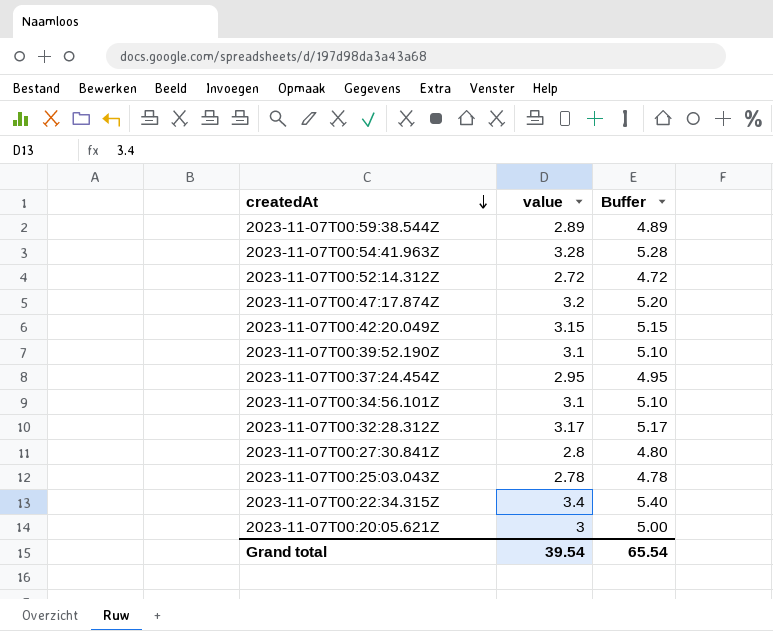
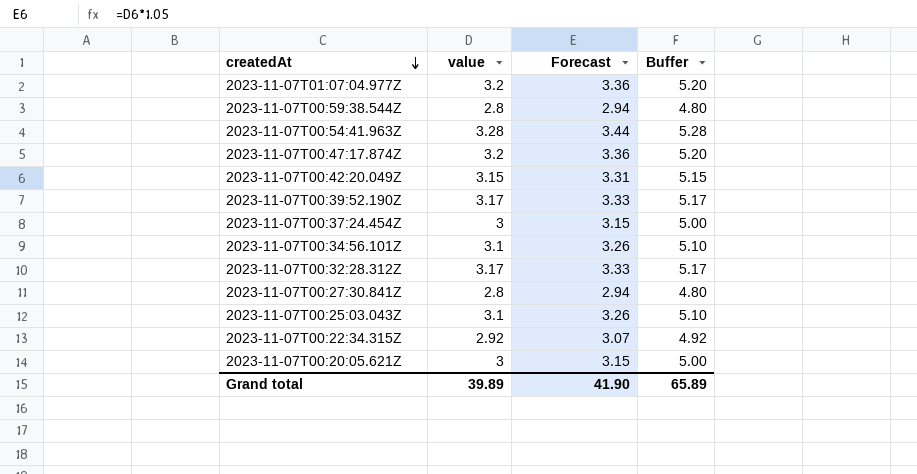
column Forecast | formula: none -> [value] * 1.05
row 2023-11-07T00:52:14.312Z: 2.72 | 4.72 -> none
row 2023-11-07T01:07:04.977Z: none -> 3.2 | 3.36 | 5.20
2023-11-07T00:59:38.544Z | value: 2.89 -> 2.8
2023-11-07T00:59:38.544Z | Buffer: 4.89 -> 4.80
2023-11-07T00:39:52.190Z | value: 3.1 -> 3.17
2023-11-07T00:39:52.190Z | Buffer: 5.10 -> 5.17
2023-11-07T00:37:24.454Z | value: 2.95 -> 3
2023-11-07T00:37:24.454Z | Buffer: 4.95 -> 5.00
2023-11-07T00:25:03.043Z | value: 2.78 -> 3.1
2023-11-07T00:25:03.043Z | Buffer: 4.78 -> 5.10
2023-11-07T00:22:34.315Z | value: 3.4 -> 2.92
2023-11-07T00:22:34.315Z | Buffer: 5.40 -> 4.92
Grand total | value: 39.54 -> 39.89
Grand total | Buffer: 65.54 -> 65.89

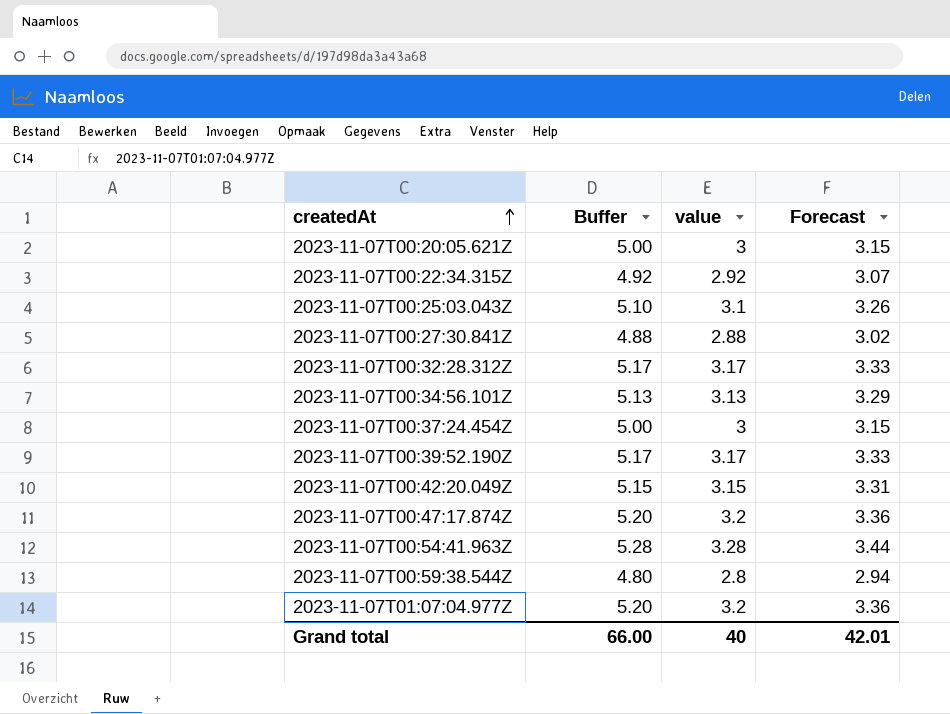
row order: createdAt descending -> createdAt ascending
column Buffer | position: 4 -> 2
2023-11-07T00:27:30.841Z | Buffer: 4.80 -> 4.88
2023-11-07T00:27:30.841Z | value: 2.8 -> 2.88
2023-11-07T00:27:30.841Z | Forecast: 2.94 -> 3.02
2023-11-07T00:34:56.101Z | Buffer: 5.10 -> 5.13
2023-11-07T00:34:56.101Z | value: 3.1 -> 3.13
2023-11-07T00:34:56.101Z | Forecast: 3.26 -> 3.29
Grand total | Buffer: 65.89 -> 66.00
Grand total | value: 39.89 -> 40
Grand total | Forecast: 41.90 -> 42.01

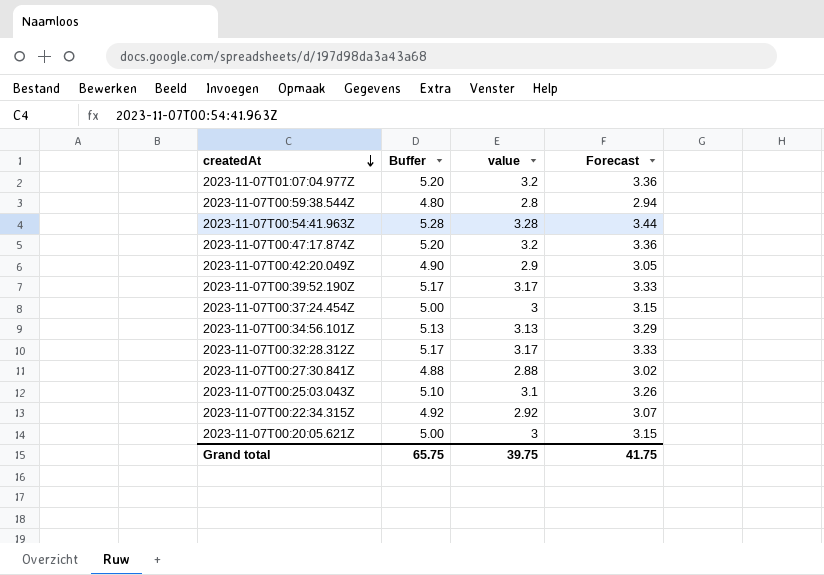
row order: createdAt ascending -> createdAt descending
2023-11-07T00:42:20.049Z | Buffer: 5.15 -> 4.90
2023-11-07T00:42:20.049Z | value: 3.15 -> 2.9
2023-11-07T00:42:20.049Z | Forecast: 3.31 -> 3.05
Grand total | Buffer: 66.00 -> 65.75
Grand total | value: 40 -> 39.75
Grand total | Forecast: 42.01 -> 41.75

